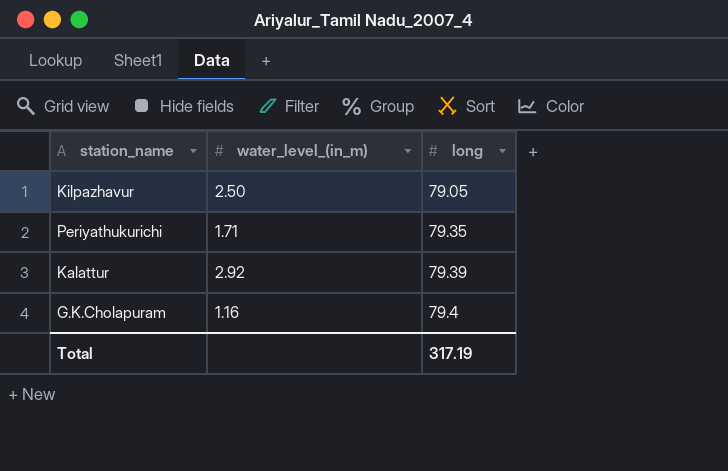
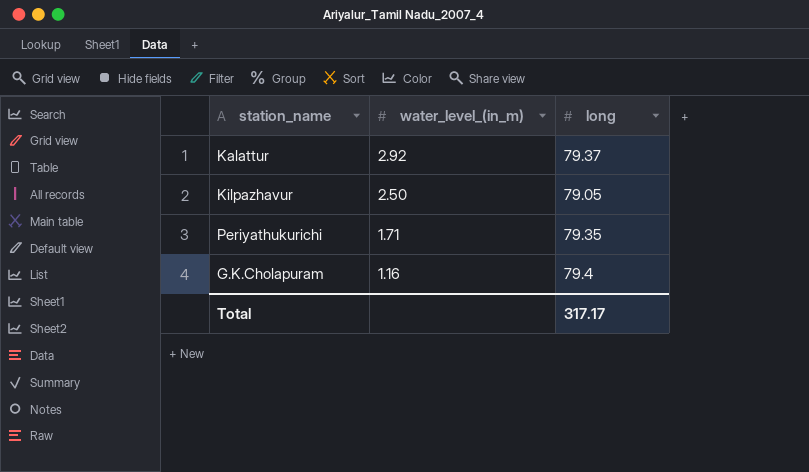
row order: long ascending -> water_level_(in_m) descending
Kalattur | long: 79.39 -> 79.37
Total | long: 317.19 -> 317.17

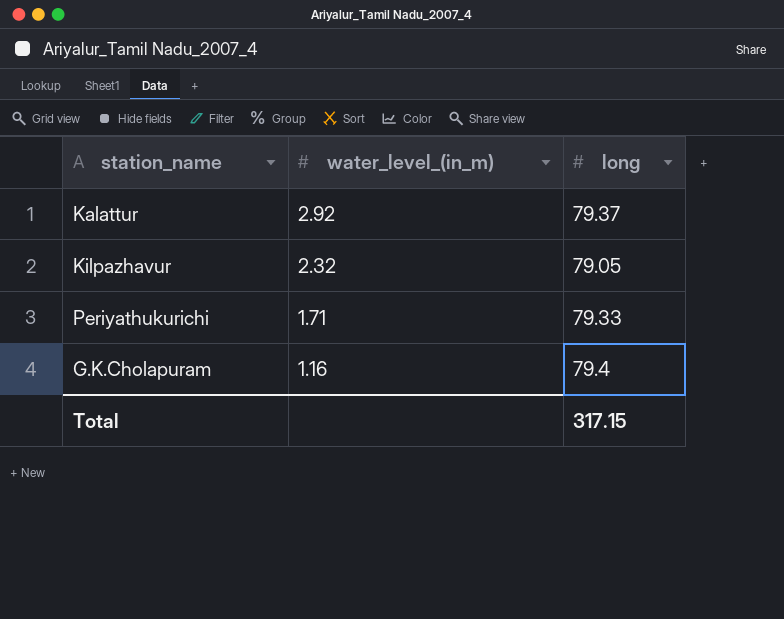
Kilpazhavur | water_level_(in_m): 2.50 -> 2.32
Periyathukurichi | long: 79.35 -> 79.33
Total | long: 317.17 -> 317.15

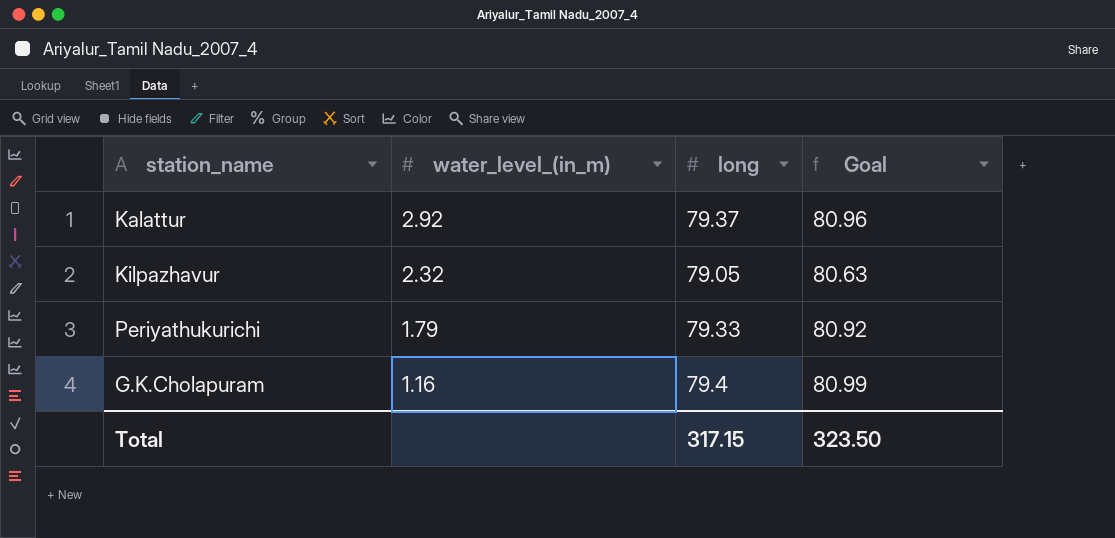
column Goal | formula: none -> [long] * 1.02
Periyathukurichi | water_level_(in_m): 1.71 -> 1.79

